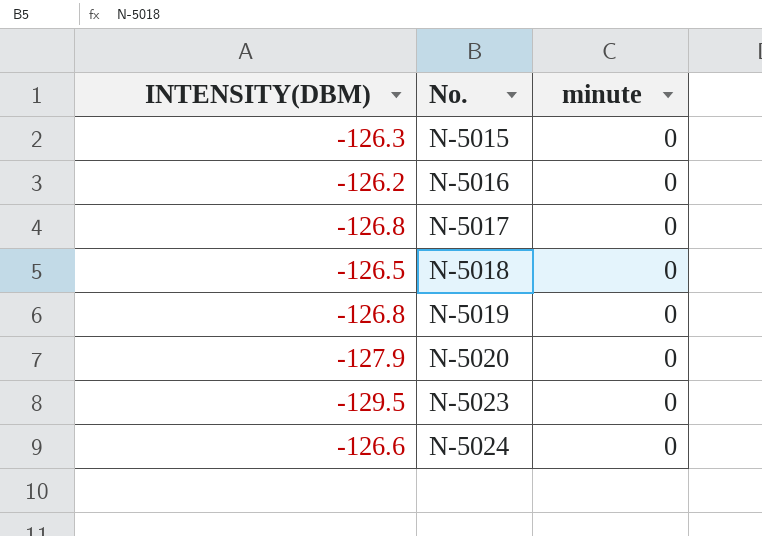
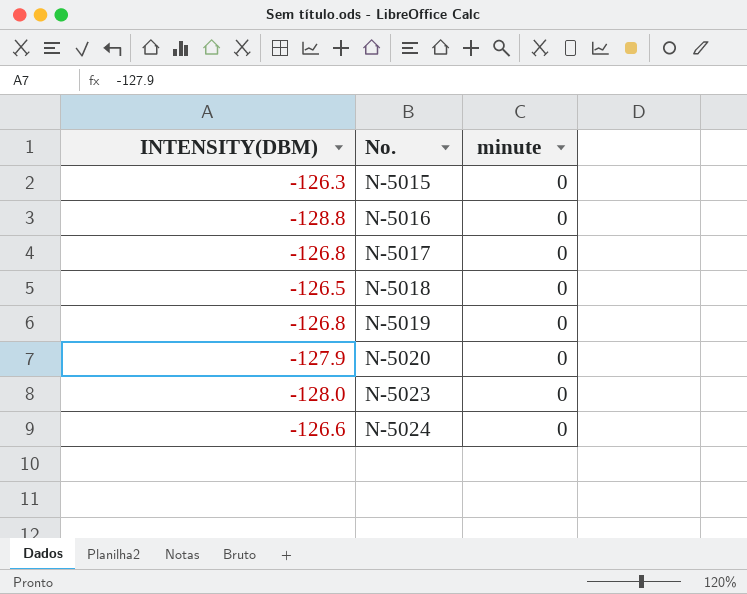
N-5016 | INTENSITY(DBM): -126.2 -> -128.8
N-5023 | INTENSITY(DBM): -129.5 -> -128.0

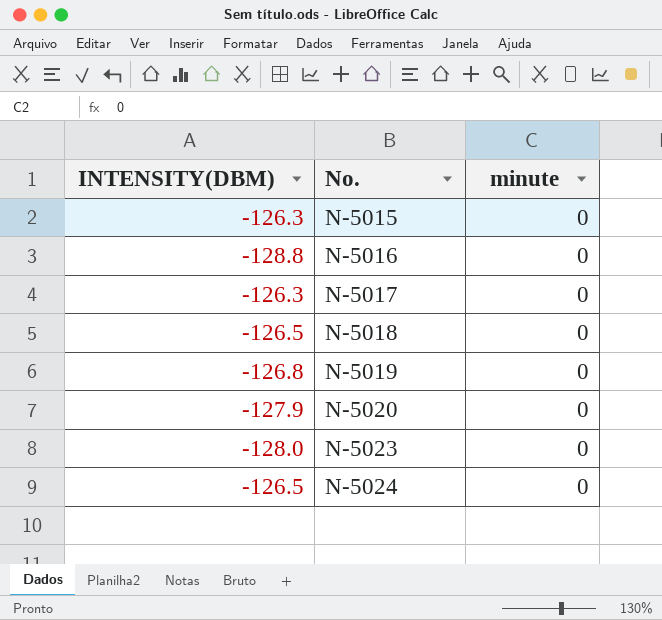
N-5017 | INTENSITY(DBM): -126.8 -> -126.3
N-5024 | INTENSITY(DBM): -126.6 -> -126.5

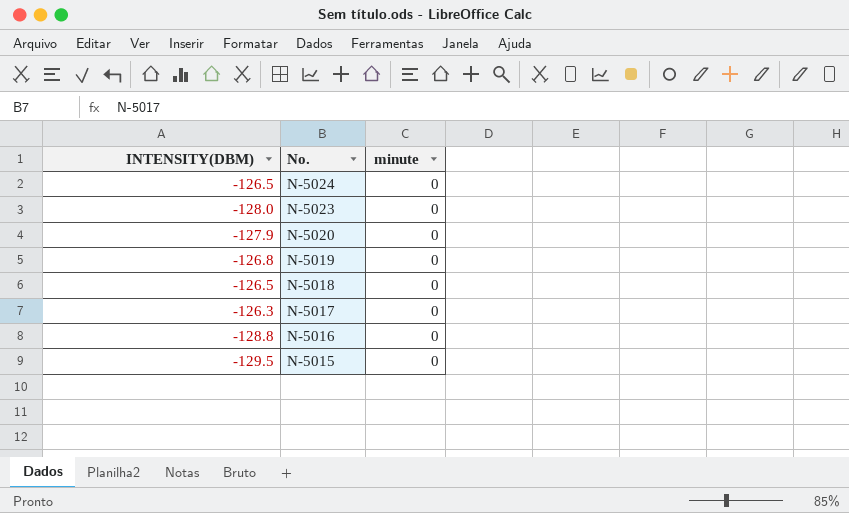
row order: No. ascending -> No. descending
N-5015 | INTENSITY(DBM): -126.3 -> -129.5

